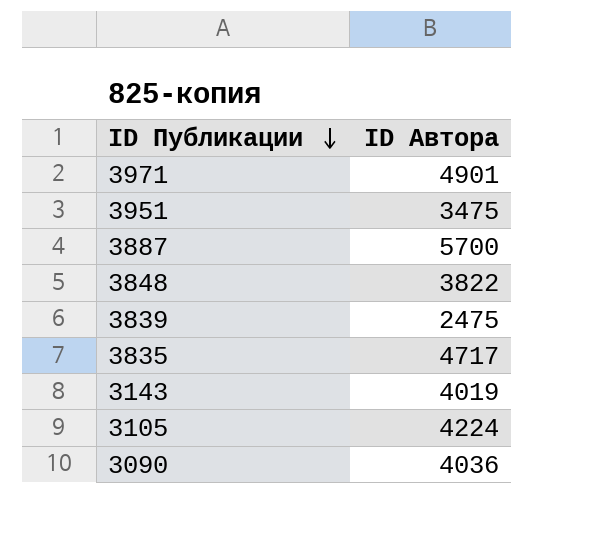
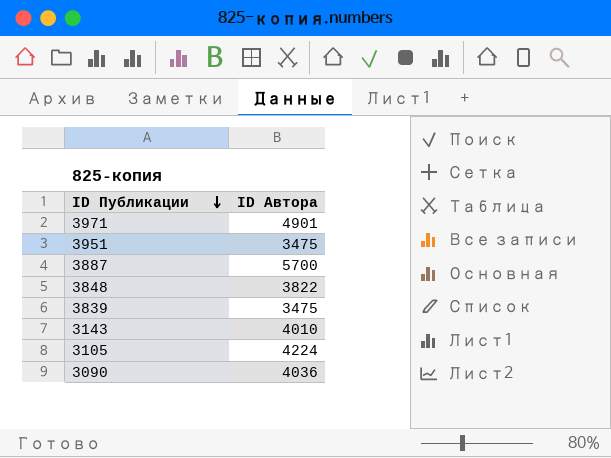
row 3835: 4717 -> none
3839 | ID Автора: 2475 -> 3475
3143 | ID Автора: 4019 -> 4010

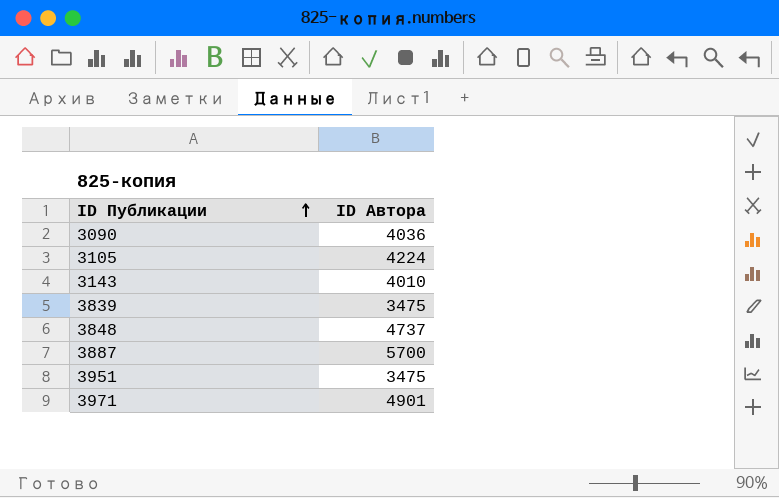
row order: ID Публикации descending -> ID Публикации ascending
3848 | ID Автора: 3822 -> 4737

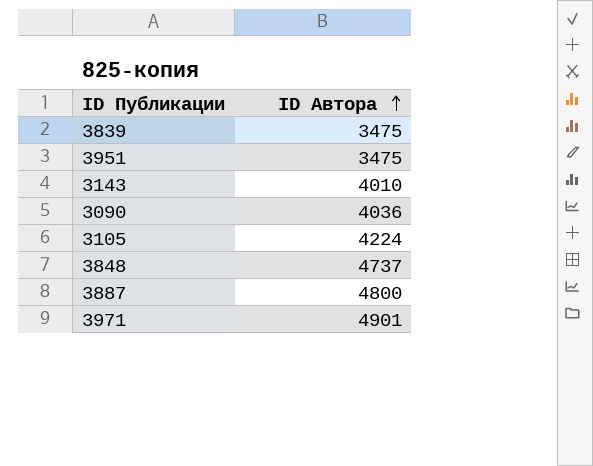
row order: ID Публикации ascending -> ID Автора ascending
3887 | ID Автора: 5700 -> 4800

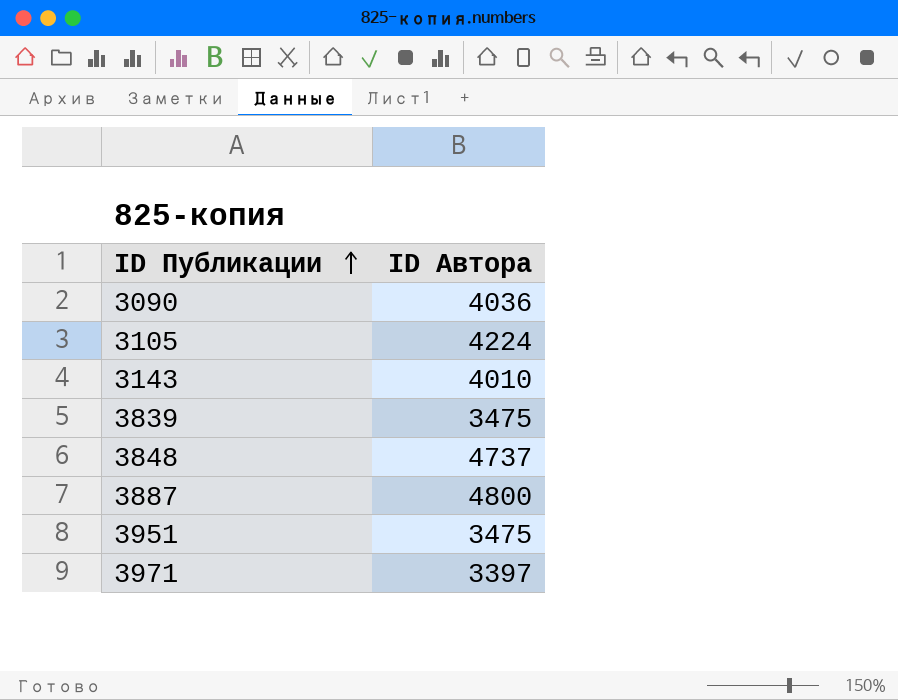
row order: ID Автора ascending -> ID Публикации ascending
3971 | ID Автора: 4901 -> 3397

